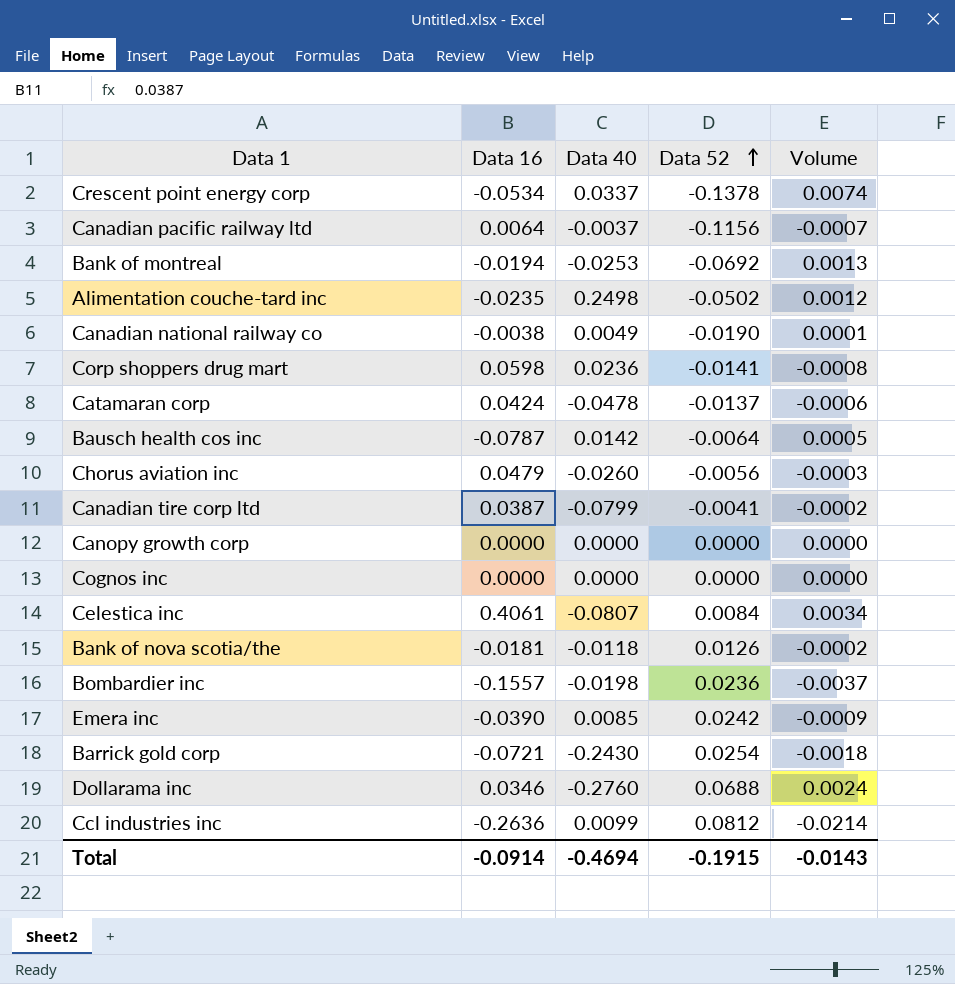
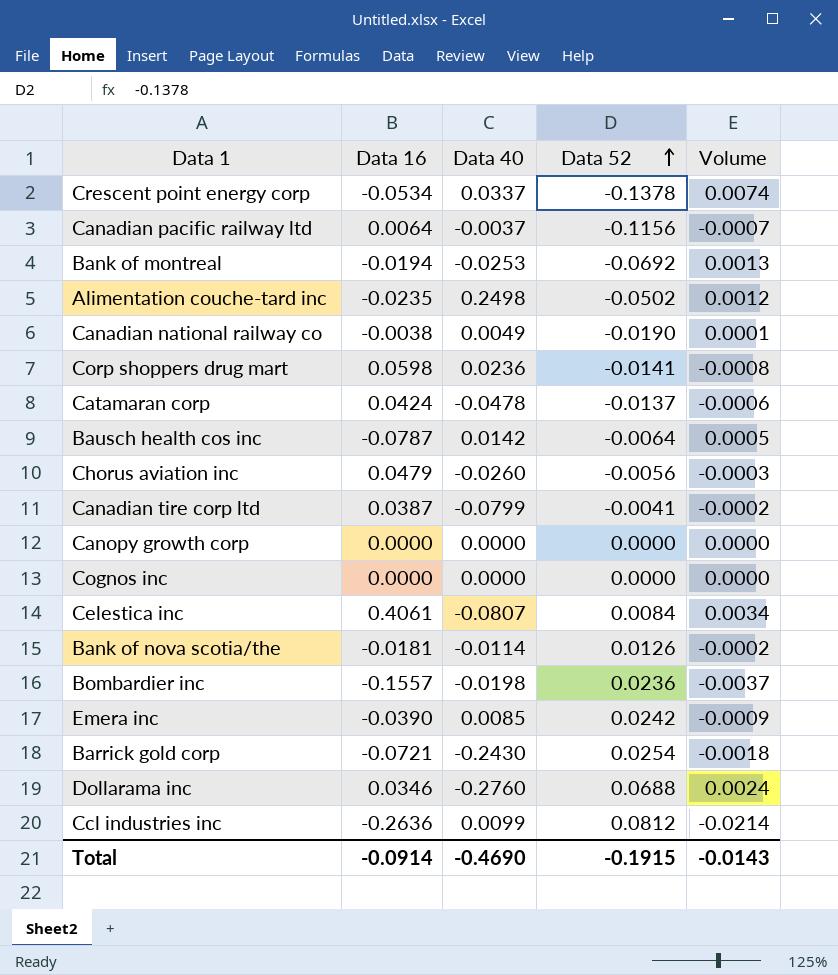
Bank of nova scotia/the | Data 40: -0.0118 -> -0.0114
Total | Data 40: -0.4694 -> -0.4690

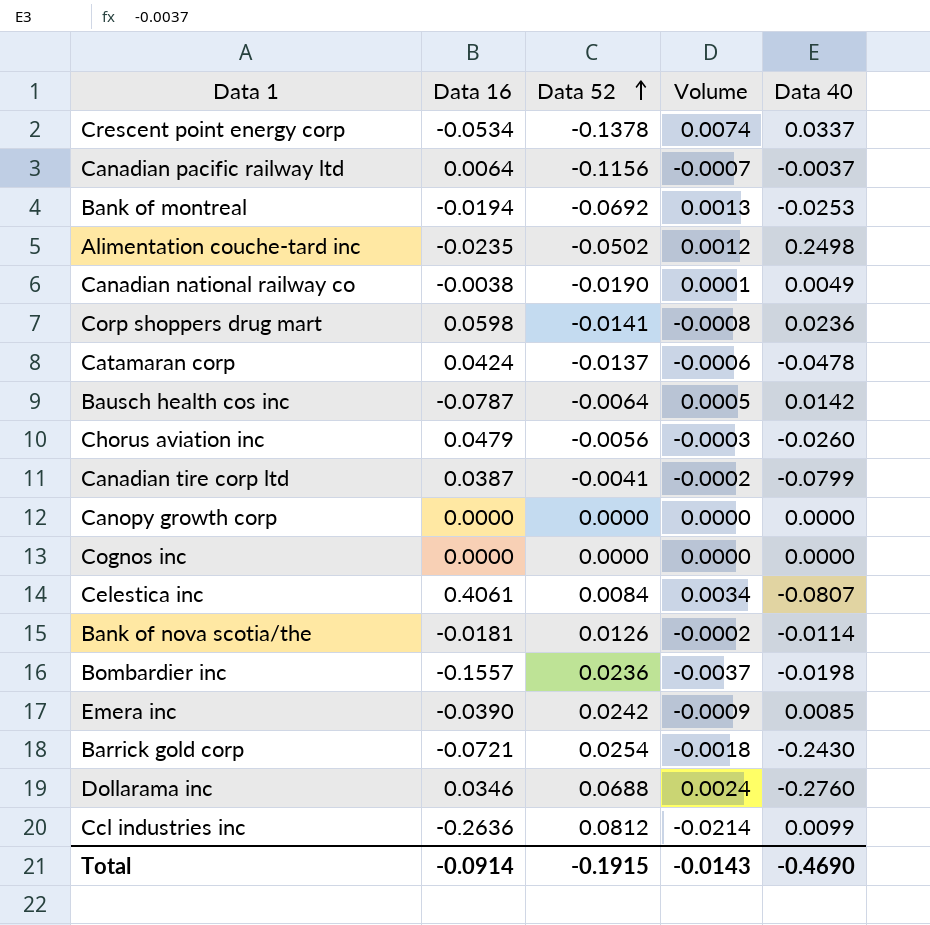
column Data 40 | position: 3 -> 5

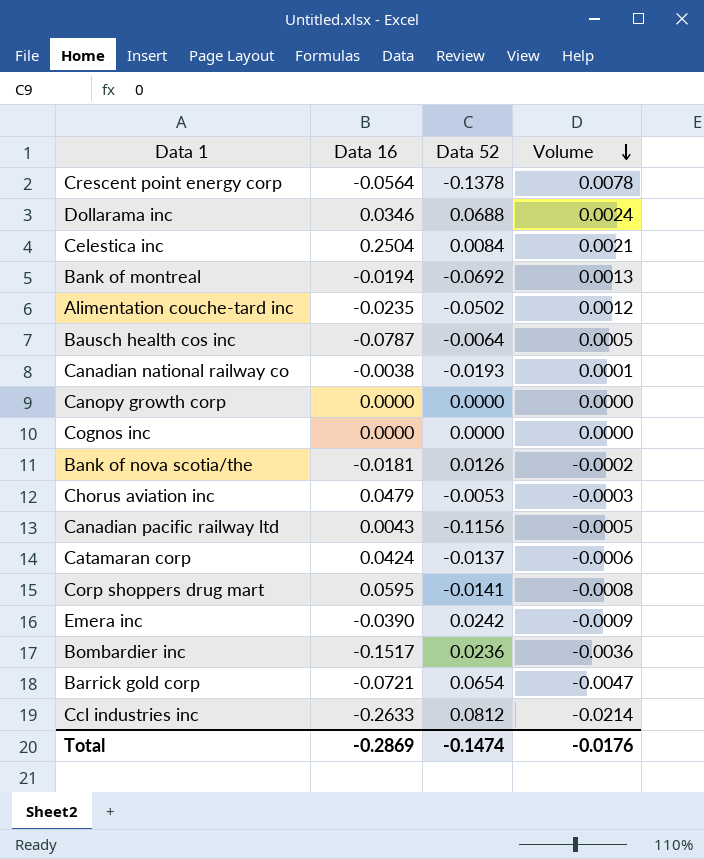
row order: Data 52 ascending -> Volume descending
column Data 40 | position: 5 -> none
row Canadian tire corp ltd: 0.0387 | -0.0041 | -0.0002 | -0.0799 -> none
Crescent point energy corp | Data 16: -0.0534 -> -0.0564
Crescent point energy corp | Volume: 0.0074 -> 0.0078
Celestica inc | Data 16: 0.4061 -> 0.2504
Celestica inc | Volume: 0.0034 -> 0.0021
Canadian national railway co | Data 52: -0.0190 -> -0.0193
Chorus aviation inc | Data 52: -0.0056 -> -0.0053
Canadian pacific railway ltd | Data 16: 0.0064 -> 0.0043
Canadian pacific railway ltd | Volume: -0.0007 -> -0.0005
Corp shoppers drug mart | Data 16: 0.0598 -> 0.0595
Bombardier inc | Data 16: -0.1557 -> -0.1517
Bombardier inc | Volume: -0.0037 -> -0.0036
Barrick gold corp | Data 52: 0.0254 -> 0.0654
Barrick gold corp | Volume: -0.0018 -> -0.0047
Ccl industries inc | Data 16: -0.2636 -> -0.2633
Total | Data 16: -0.0914 -> -0.2869
Total | Data 52: -0.1915 -> -0.1474
Total | Volume: -0.0143 -> -0.0176

